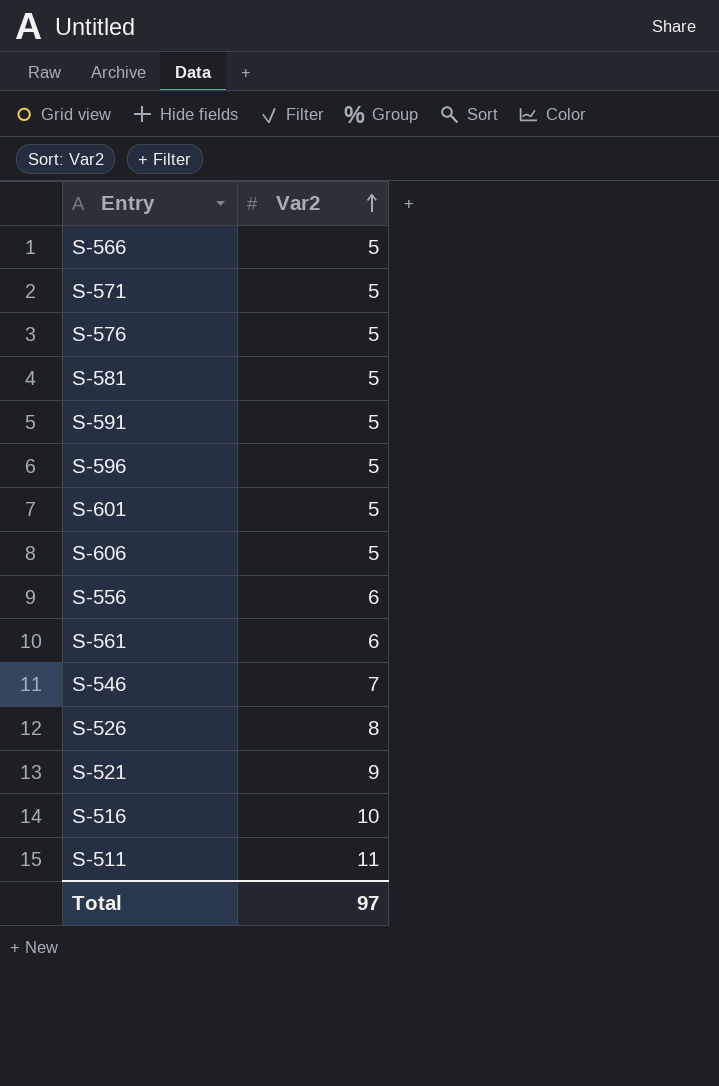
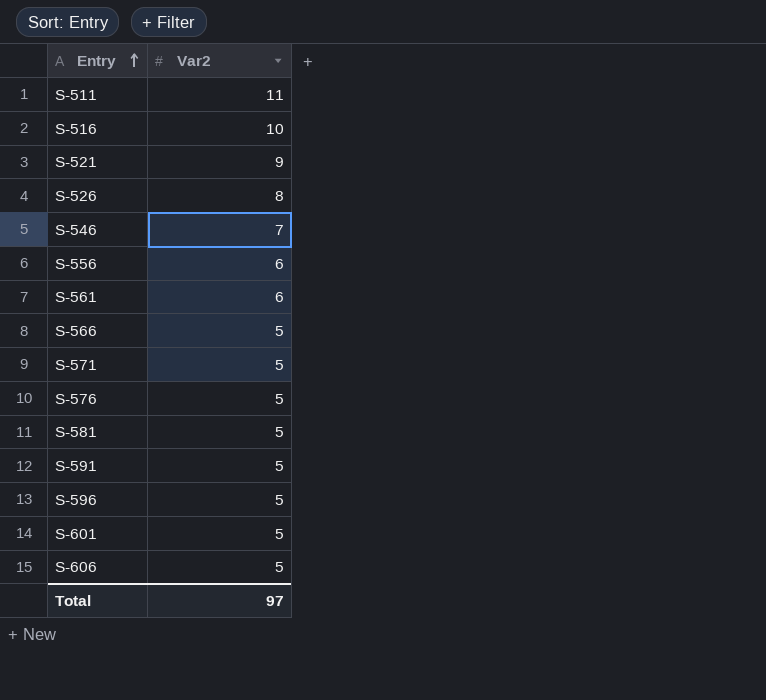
row order: Var2 ascending -> Entry ascending

